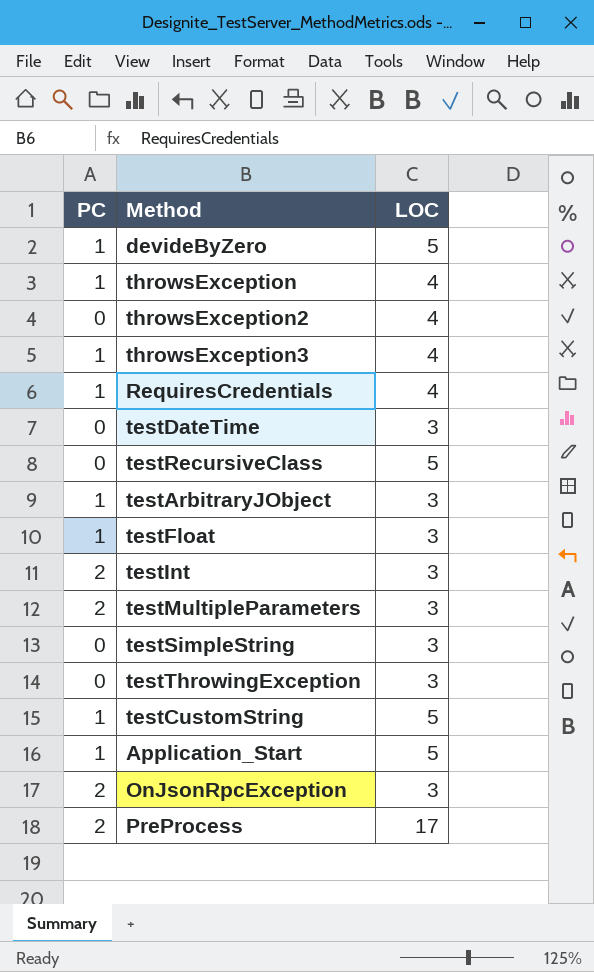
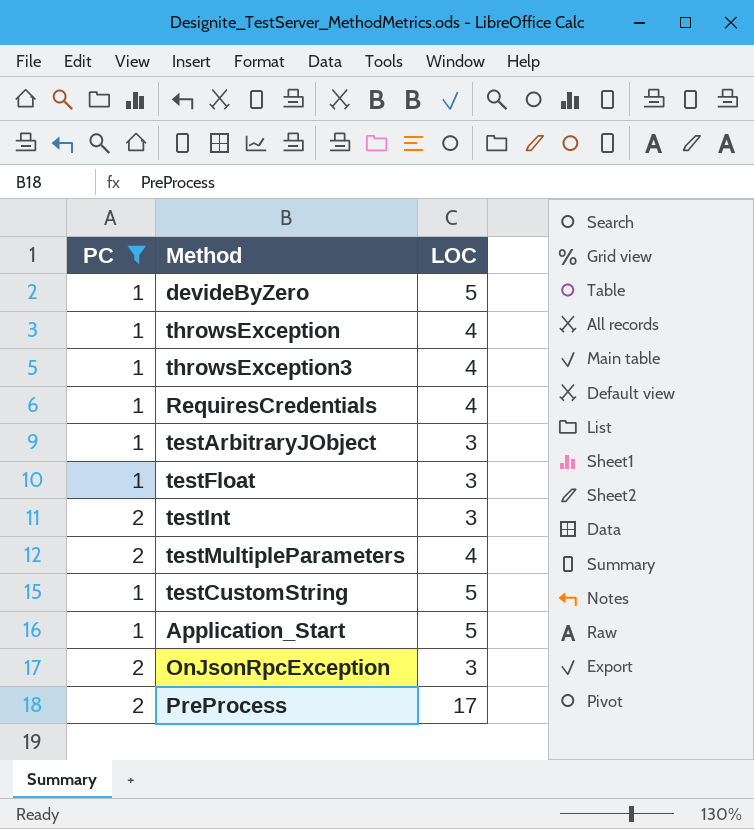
filter: none -> PC != 0
testMultipleParameters | LOC: 3 -> 4

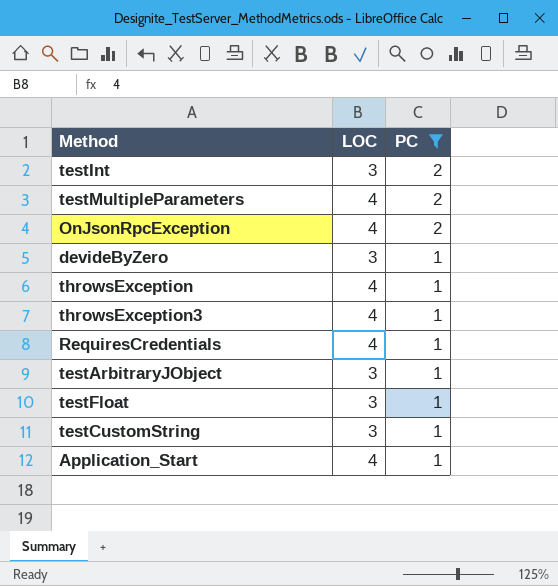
row order: none -> PC descending
column PC | position: 1 -> 3
row PreProcess: 2 | 17 -> none
OnJsonRpcException | LOC: 3 -> 4
devideByZero | LOC: 5 -> 3
testCustomString | LOC: 5 -> 3
Application_Start | LOC: 5 -> 4

